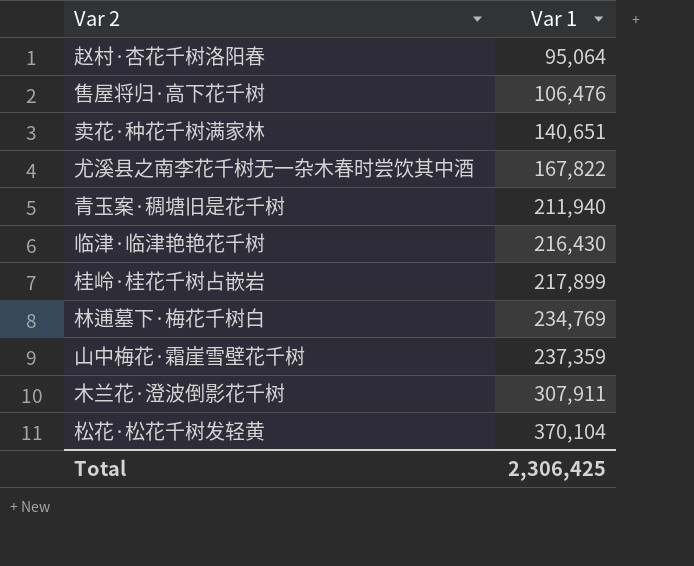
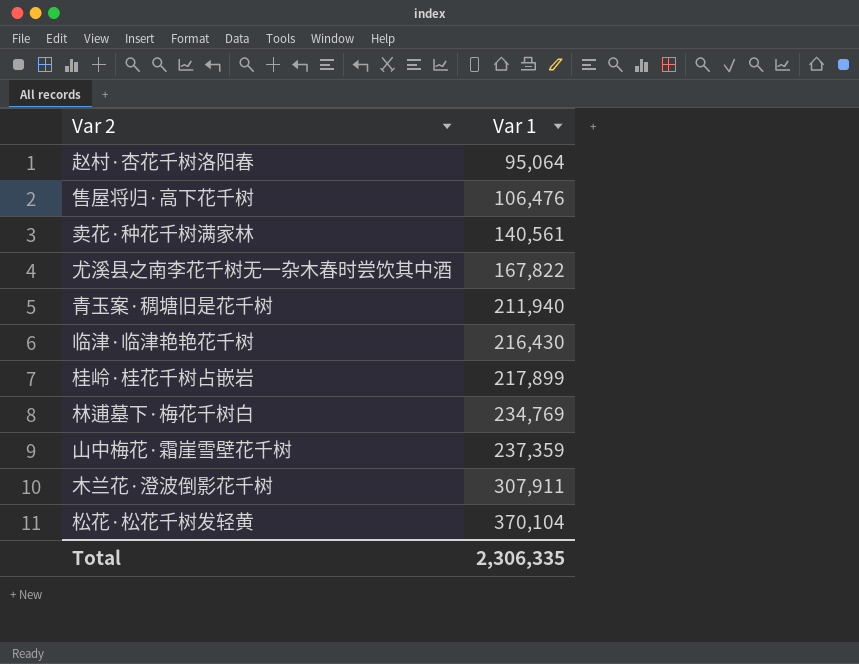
卖花·种花千树满家林 | Var 1: 140,651 -> 140,561
Total | Var 1: 2,306,425 -> 2,306,335

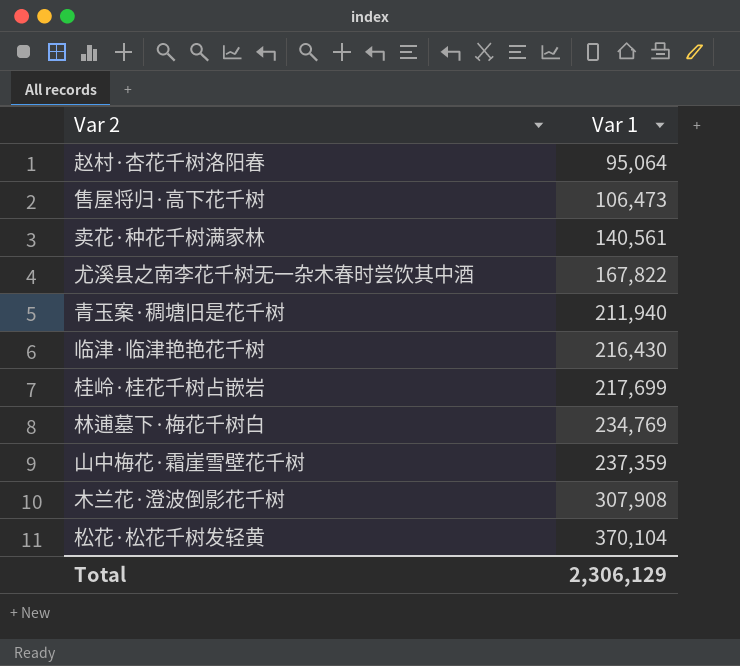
售屋将归·高下花千树 | Var 1: 106,476 -> 106,473
桂岭·桂花千树占嵌岩 | Var 1: 217,899 -> 217,699
木兰花·澄波倒影花千树 | Var 1: 307,911 -> 307,908
Total | Var 1: 2,306,335 -> 2,306,129

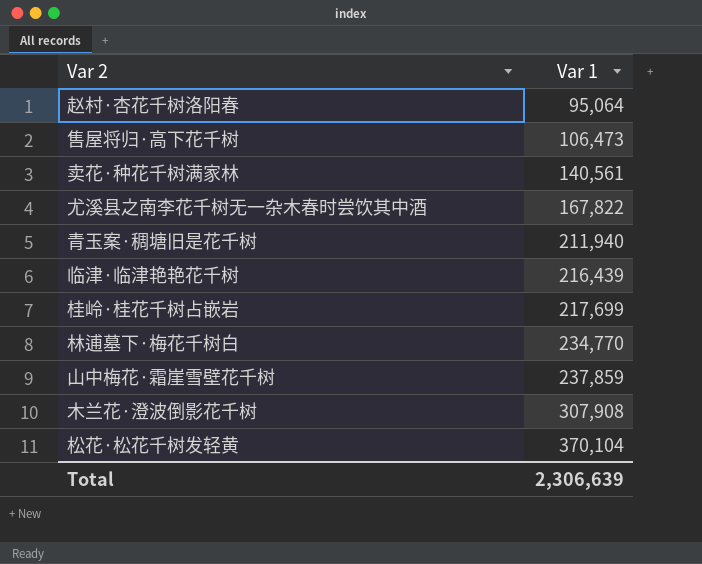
临津·临津艳艳花千树 | Var 1: 216,430 -> 216,439
林逋墓下·梅花千树白 | Var 1: 234,769 -> 234,770
山中梅花·霜崖雪壁花千树 | Var 1: 237,359 -> 237,859
Total | Var 1: 2,306,129 -> 2,306,639

